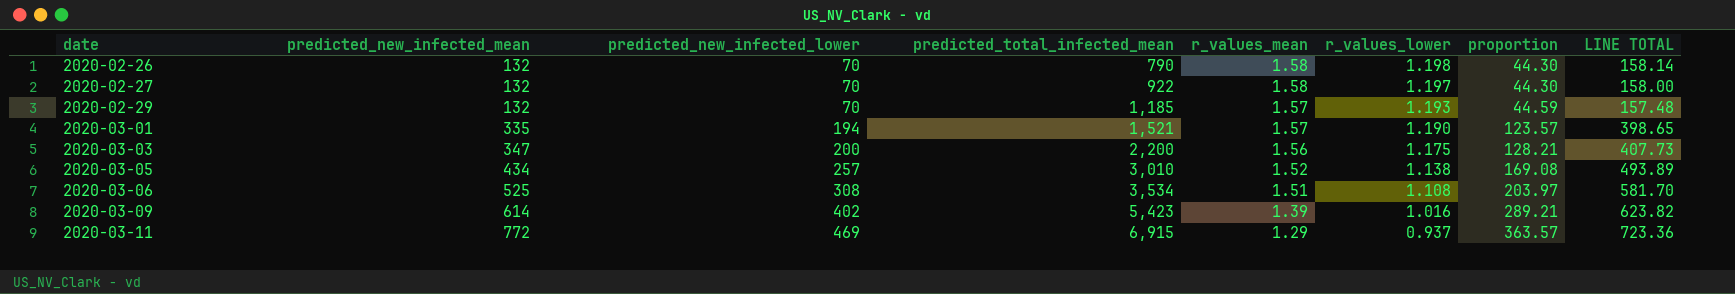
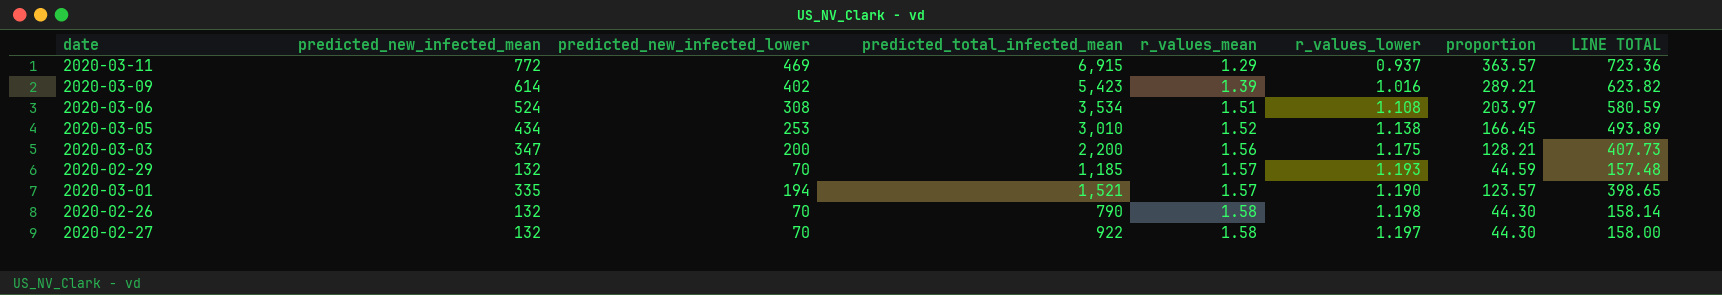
row order: date ascending -> r_values_mean ascending
2020-03-06 | predicted_new_infected_mean: 525 -> 524
2020-03-06 | LINE TOTAL: 581.70 -> 580.59
2020-03-05 | predicted_new_infected_lower: 257 -> 253
2020-03-05 | proportion: 169.08 -> 166.45

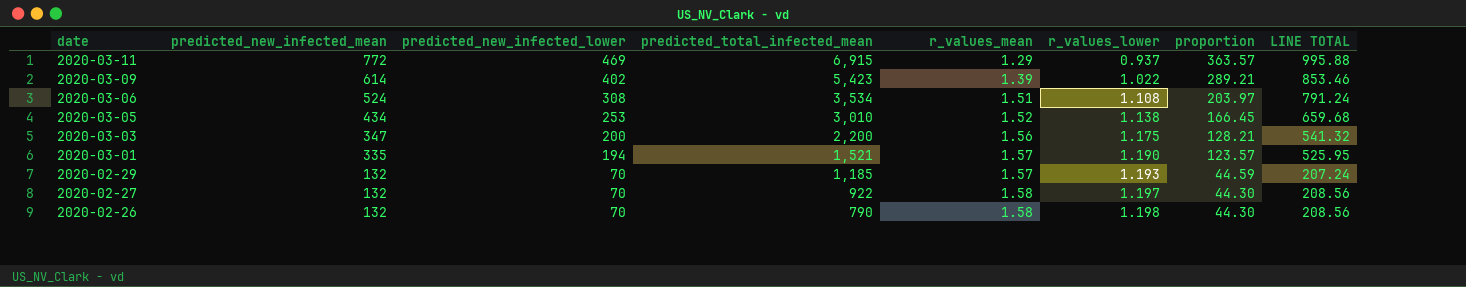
row order: r_values_mean ascending -> date descending
column LINE TOTAL | formula: [predicted_new_infected_mean] * [r_values_lower] -> [predicted_new_infected_mean] * [r_values_mean]
2020-03-09 | r_values_lower: 1.016 -> 1.022

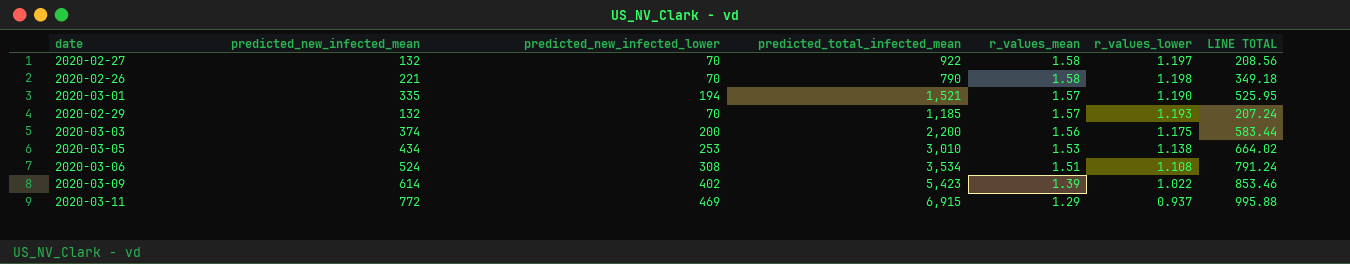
row order: date descending -> r_values_mean descending
column proportion | formula: [predicted_new_infected_lower] / [r_values_mean] -> none
2020-02-26 | predicted_new_infected_mean: 132 -> 221
2020-02-26 | LINE TOTAL: 208.56 -> 349.18
2020-03-03 | predicted_new_infected_mean: 347 -> 374
2020-03-03 | LINE TOTAL: 541.32 -> 583.44
2020-03-05 | r_values_mean: 1.52 -> 1.53
2020-03-05 | LINE TOTAL: 659.68 -> 664.02

